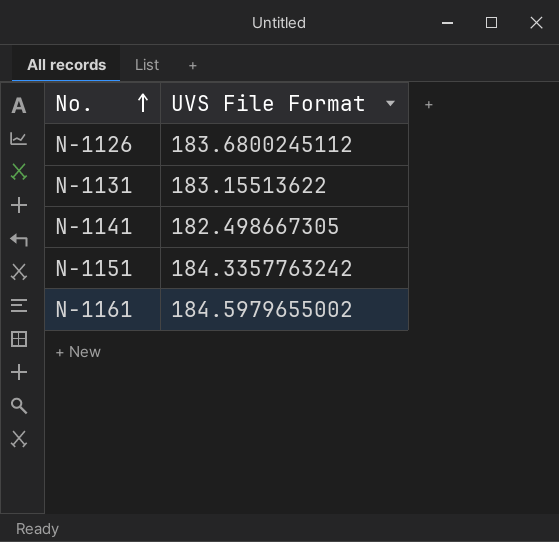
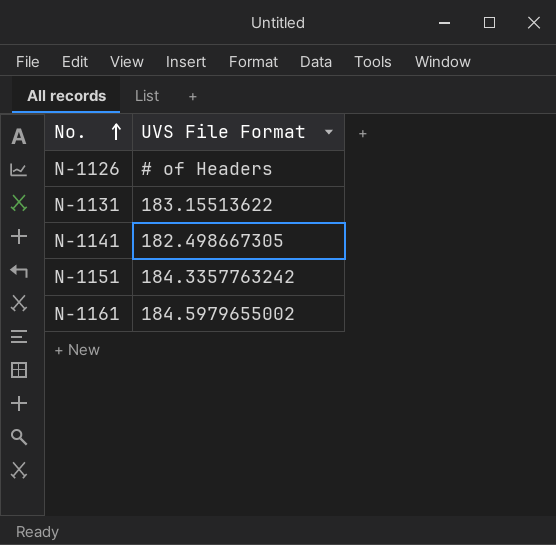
N-1126 | UVS File Format: 183.6800245112 -> # of Headers

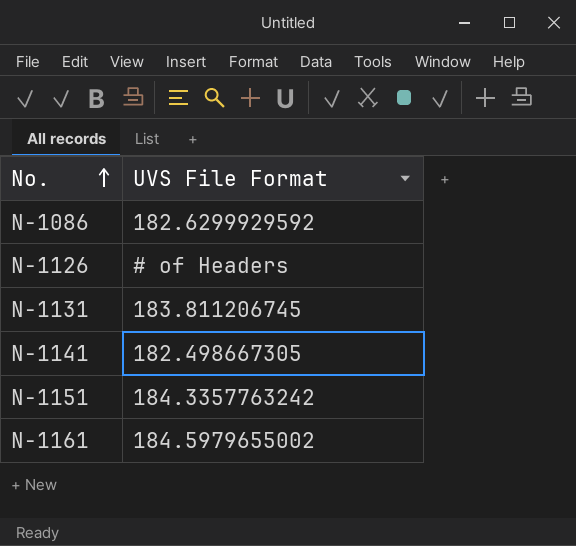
row N-1086: none -> 182.6299929592
N-1131 | UVS File Format: 183.15513622 -> 183.811206745

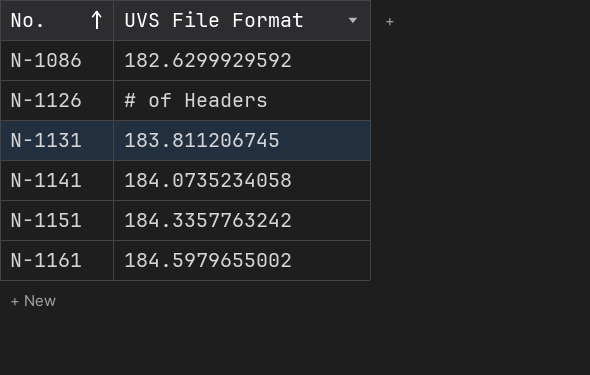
N-1141 | UVS File Format: 182.498667305 -> 184.0735234058

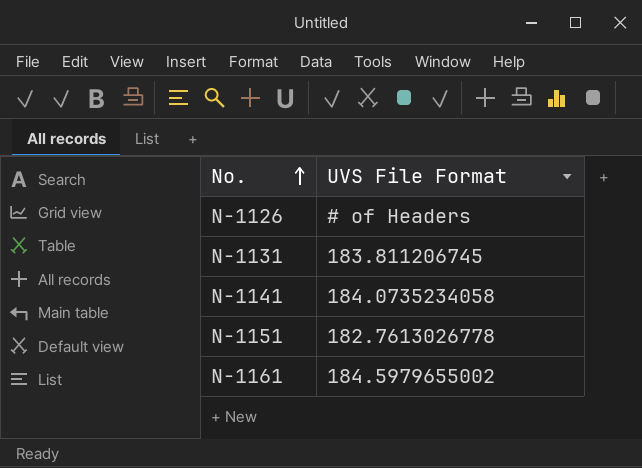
row N-1086: 182.6299929592 -> none
N-1151 | UVS File Format: 184.3357763242 -> 182.7613026778

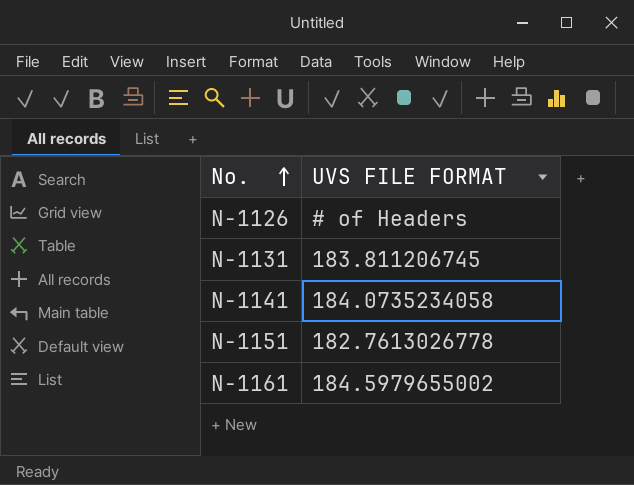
column name: UVS File Format -> UVS FILE FORMAT

